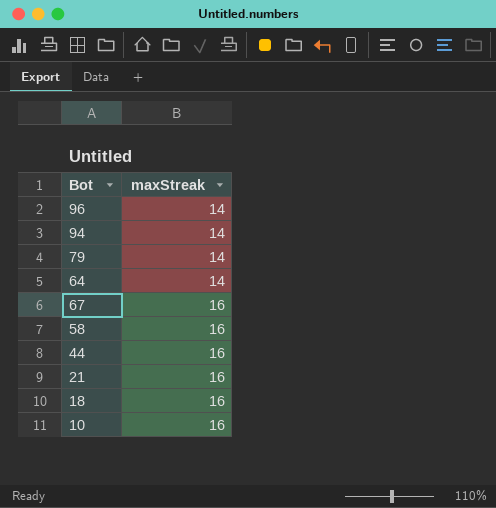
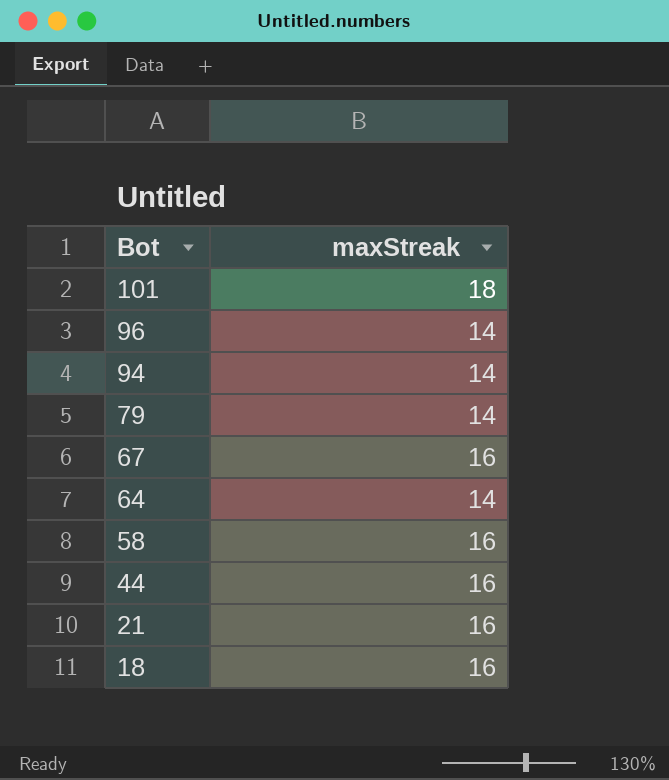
row order: maxStreak ascending -> Bot descending
row 10: 16 -> none
row 101: none -> 18

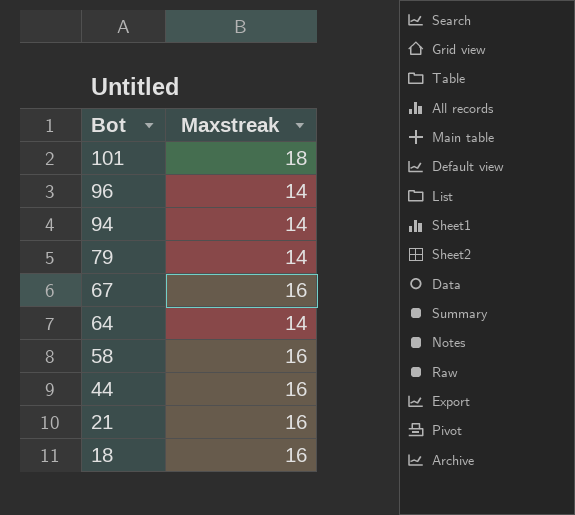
column name: maxStreak -> Maxstreak

